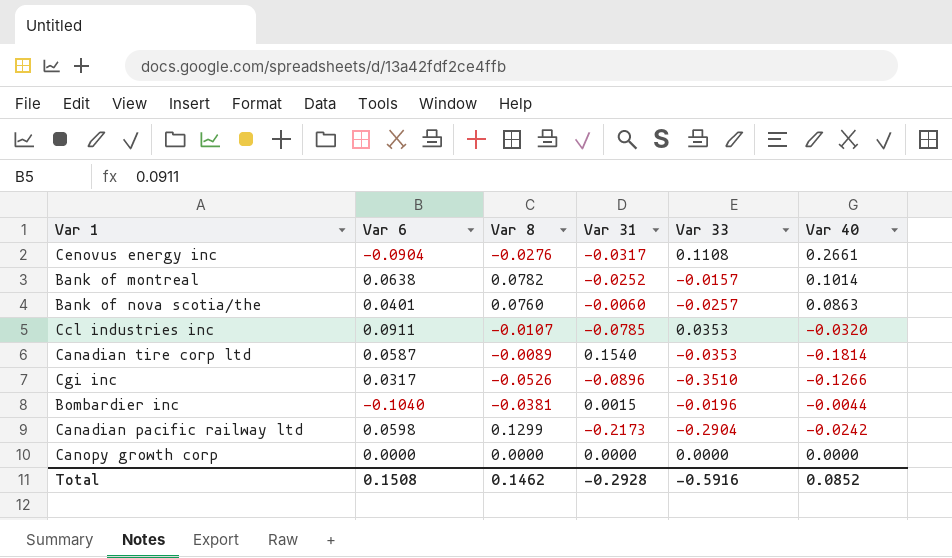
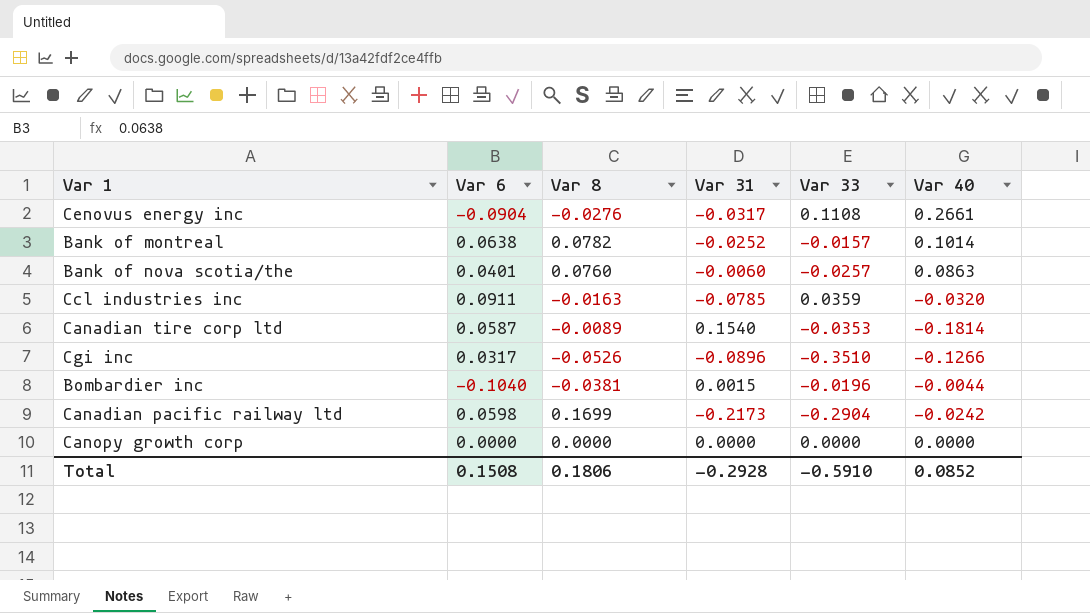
Ccl industries inc | Var 8: -0.0107 -> -0.0163
Ccl industries inc | Var 33: 0.0353 -> 0.0359
Canadian pacific railway ltd | Var 8: 0.1299 -> 0.1699
Total | Var 8: 0.1462 -> 0.1806
Total | Var 33: -0.5916 -> -0.5910

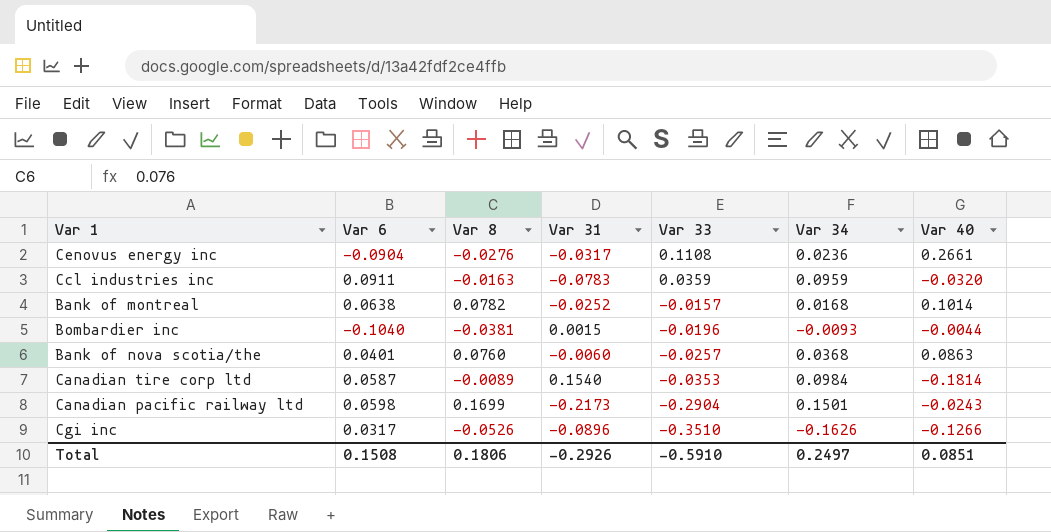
row order: none -> Var 33 descending
column Var 34 | position: none -> 6
row Canopy growth corp: 0.0000 | 0.0000 | 0.0000 | 0.0000 | 0.0000 -> none
Ccl industries inc | Var 31: -0.0785 -> -0.0783
Canadian pacific railway ltd | Var 40: -0.0242 -> -0.0243
Total | Var 31: -0.2928 -> -0.2926
Total | Var 40: 0.0852 -> 0.0851

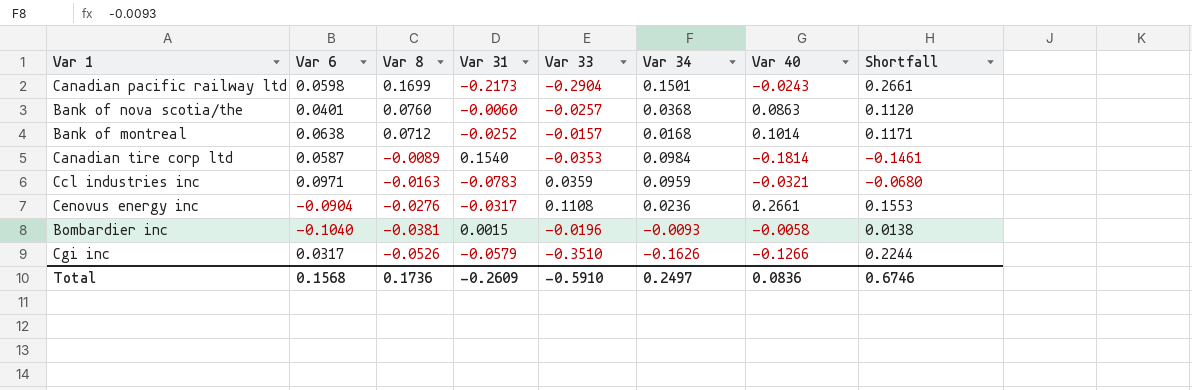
row order: Var 33 descending -> Var 8 descending
column Shortfall | formula: none -> [Var 40] - [Var 33]
Bank of montreal | Var 8: 0.0782 -> 0.0712
Ccl industries inc | Var 6: 0.0911 -> 0.0971
Ccl industries inc | Var 40: -0.0320 -> -0.0321
Bombardier inc | Var 40: -0.0044 -> -0.0058
Cgi inc | Var 31: -0.0896 -> -0.0579
Total | Var 6: 0.1508 -> 0.1568
Total | Var 8: 0.1806 -> 0.1736
Total | Var 31: -0.2926 -> -0.2609
Total | Var 40: 0.0851 -> 0.0836

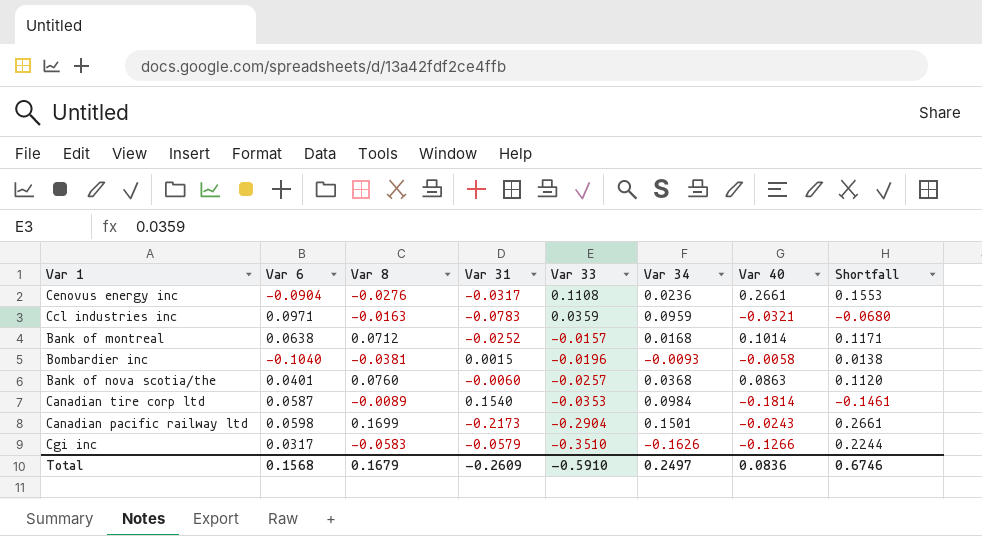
row order: Var 8 descending -> Var 33 descending
Cgi inc | Var 8: -0.0526 -> -0.0583
Total | Var 8: 0.1736 -> 0.1679

